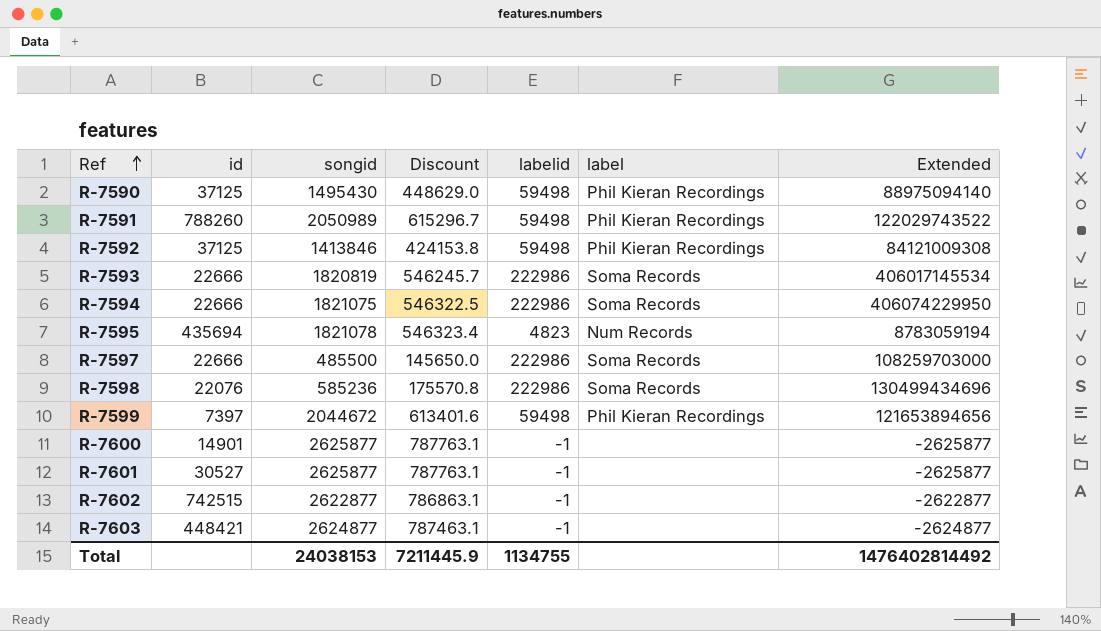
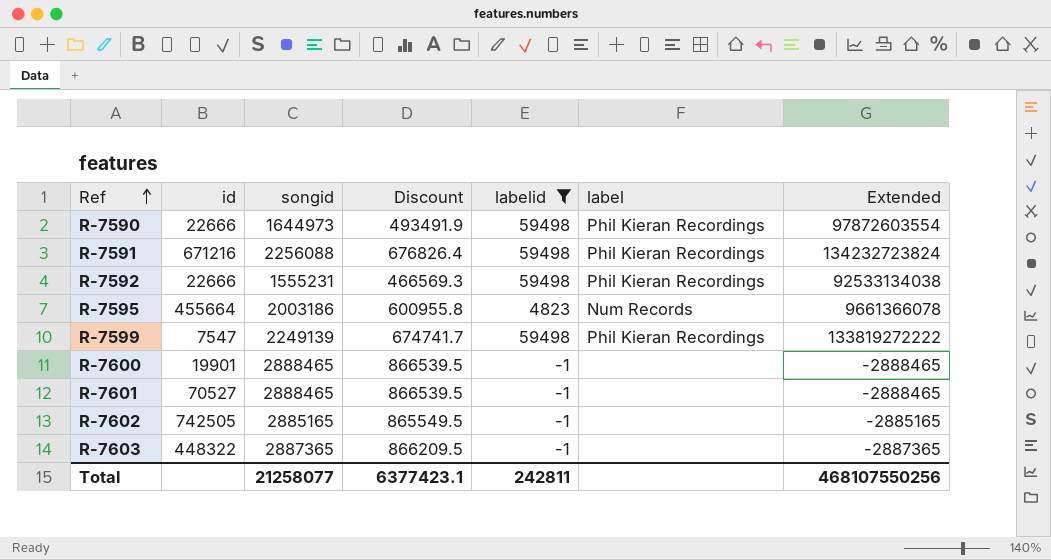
filter: none -> labelid != 222986
R-7590 | id: 37125 -> 22666
R-7590 | songid: 1495430 -> 1644973
R-7590 | Discount: 448629.0 -> 493491.9
R-7590 | Extended: 88975094140 -> 97872603554
R-7591 | id: 788260 -> 671216
R-7591 | songid: 2050989 -> 2256088
R-7591 | Discount: 615296.7 -> 676826.4
R-7591 | Extended: 122029743522 -> 134232723824
R-7592 | id: 37125 -> 22666
R-7592 | songid: 1413846 -> 1555231
R-7592 | Discount: 424153.8 -> 466569.3
R-7592 | Extended: 84121009308 -> 92533134038
R-7595 | id: 435694 -> 455664
R-7595 | songid: 1821078 -> 2003186
R-7595 | Discount: 546323.4 -> 600955.8
R-7595 | Extended: 8783059194 -> 9661366078
R-7599 | id: 7397 -> 7547
R-7599 | songid: 2044672 -> 2249139
R-7599 | Discount: 613401.6 -> 674741.7
R-7599 | Extended: 121653894656 -> 133819272222
R-7600 | id: 14901 -> 19901
R-7600 | songid: 2625877 -> 2888465
R-7600 | Discount: 787763.1 -> 866539.5
R-7600 | Extended: -2625877 -> -2888465
R-7601 | id: 30527 -> 70527
R-7601 | songid: 2625877 -> 2888465
R-7601 | Discount: 787763.1 -> 866539.5
R-7601 | Extended: -2625877 -> -2888465
R-7602 | id: 742515 -> 742505
R-7602 | songid: 2622877 -> 2885165
R-7602 | Discount: 786863.1 -> 865549.5
R-7602 | Extended: -2622877 -> -2885165
R-7603 | id: 448421 -> 448322
R-7603 | songid: 2624877 -> 2887365
R-7603 | Discount: 787463.1 -> 866209.5
R-7603 | Extended: -2624877 -> -2887365
Total | songid: 24038153 -> 21258077
Total | Discount: 7211445.9 -> 6377423.1
Total | labelid: 1134755 -> 242811
Total | Extended: 1476402814492 -> 468107550256

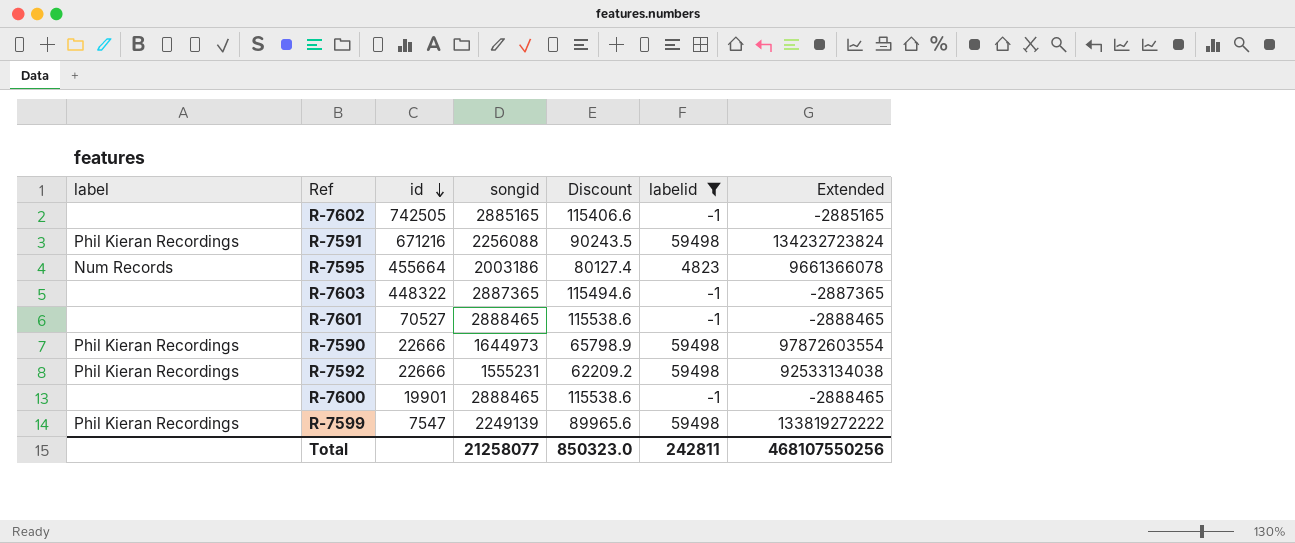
row order: Ref ascending -> id descending
column label | position: 6 -> 1
column Discount | formula: [songid] * 0.3 -> [songid] * 0.04
Total | Discount: 6377423.1 -> 850323.0

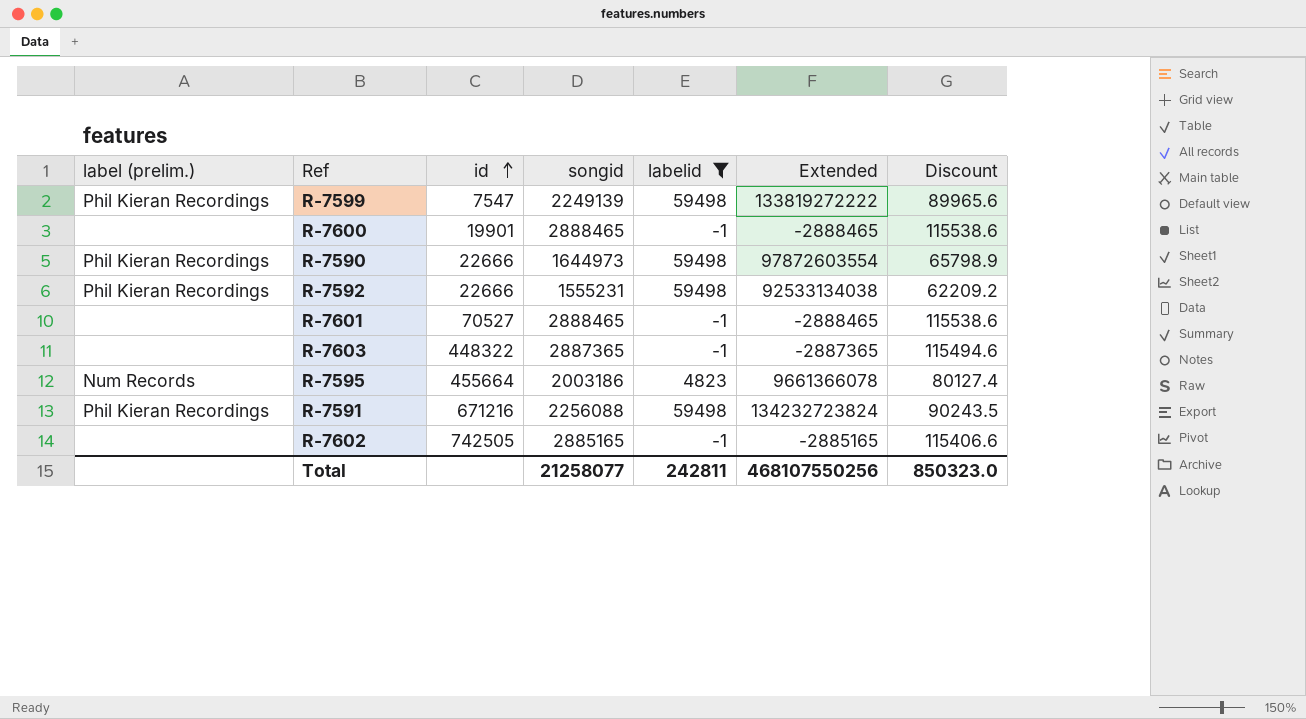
row order: id descending -> id ascending
column name: label -> label (prelim.)
column Discount | position: 5 -> 7

